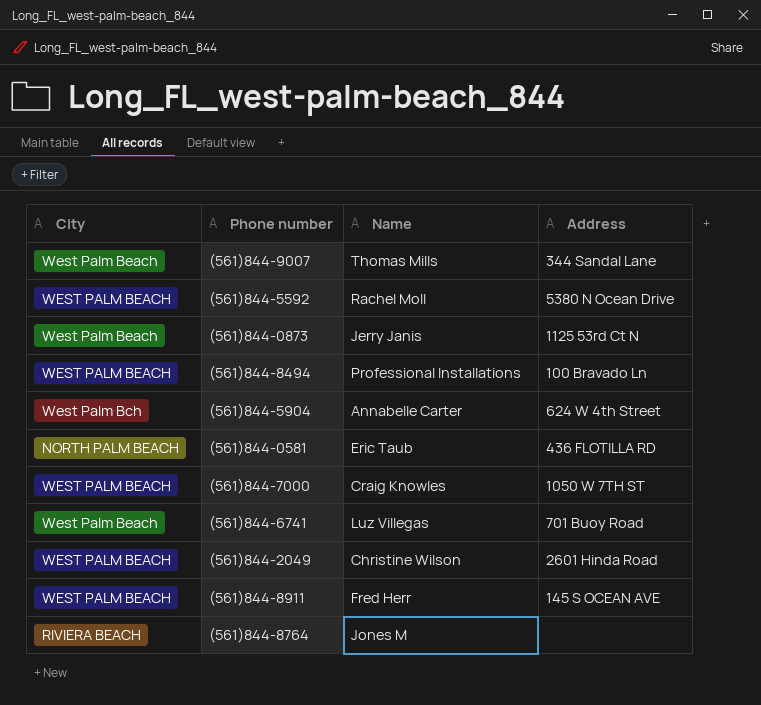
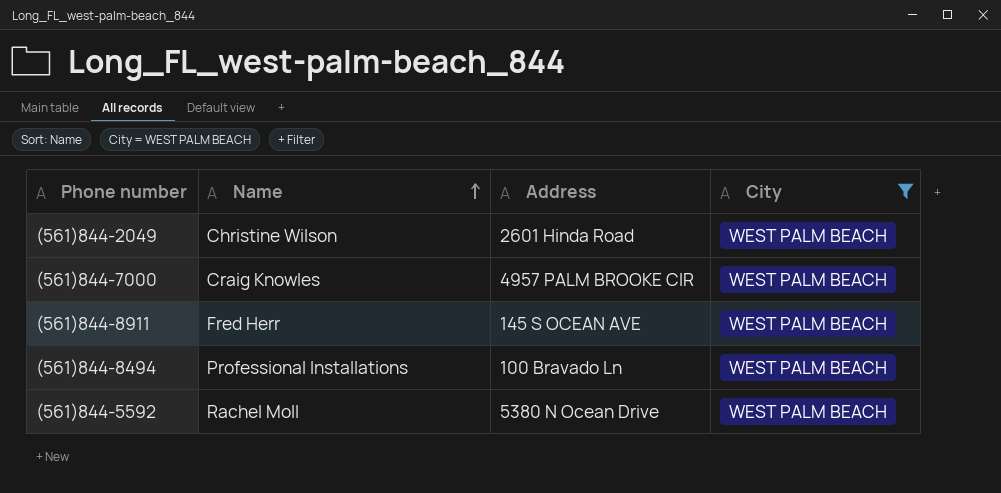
filter: none -> City = WEST PALM BEACH
row order: none -> Name ascending
column City | position: 1 -> 4
(561)844-7000 | Address: 1050 W 7TH ST -> 4957 PALM BROOKE CIR

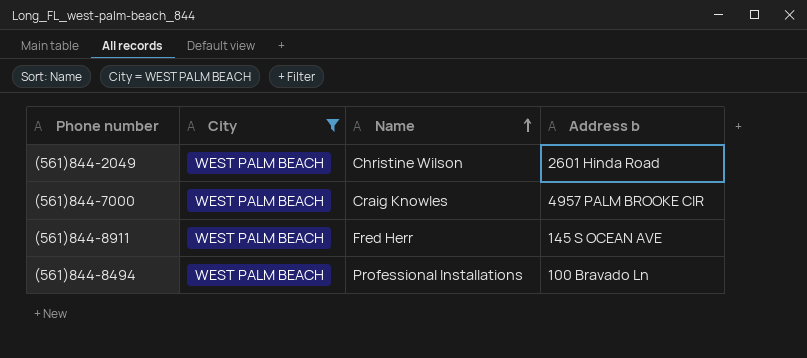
column City | position: 4 -> 2
column name: Address -> Address b
row (561)844-5592: Rachel Moll | 5380 N Ocean Drive | WEST PALM BEACH -> none

